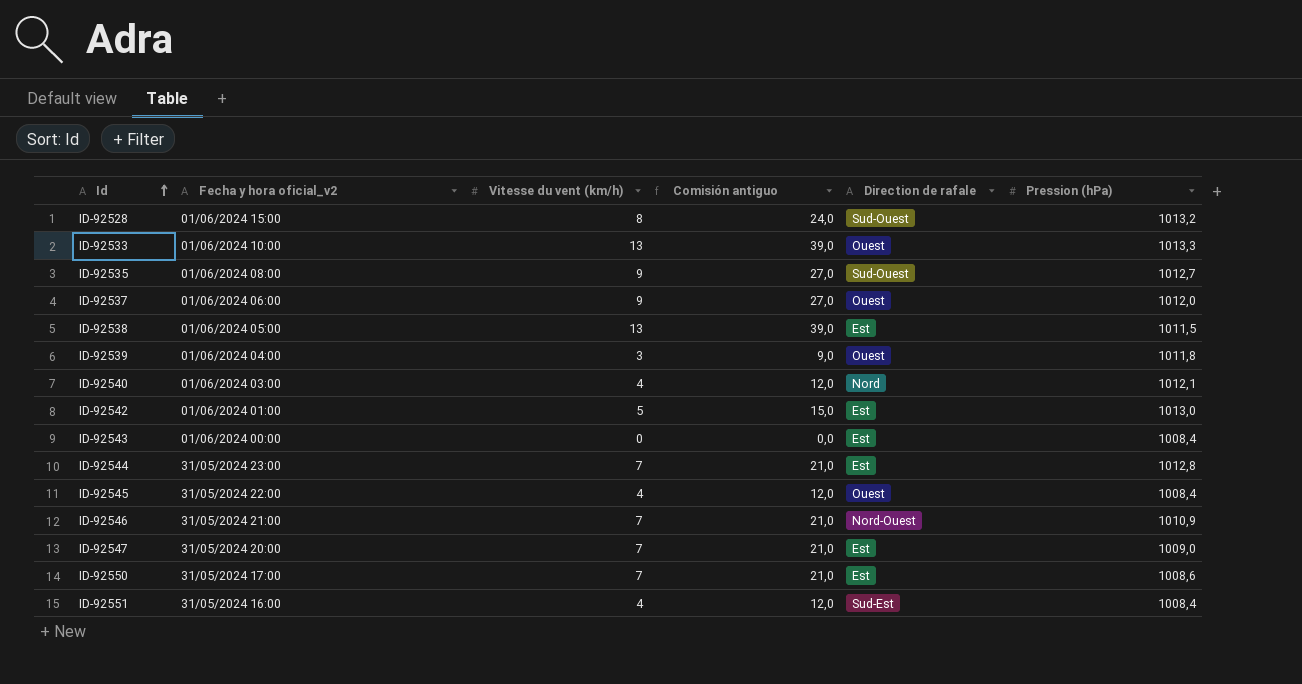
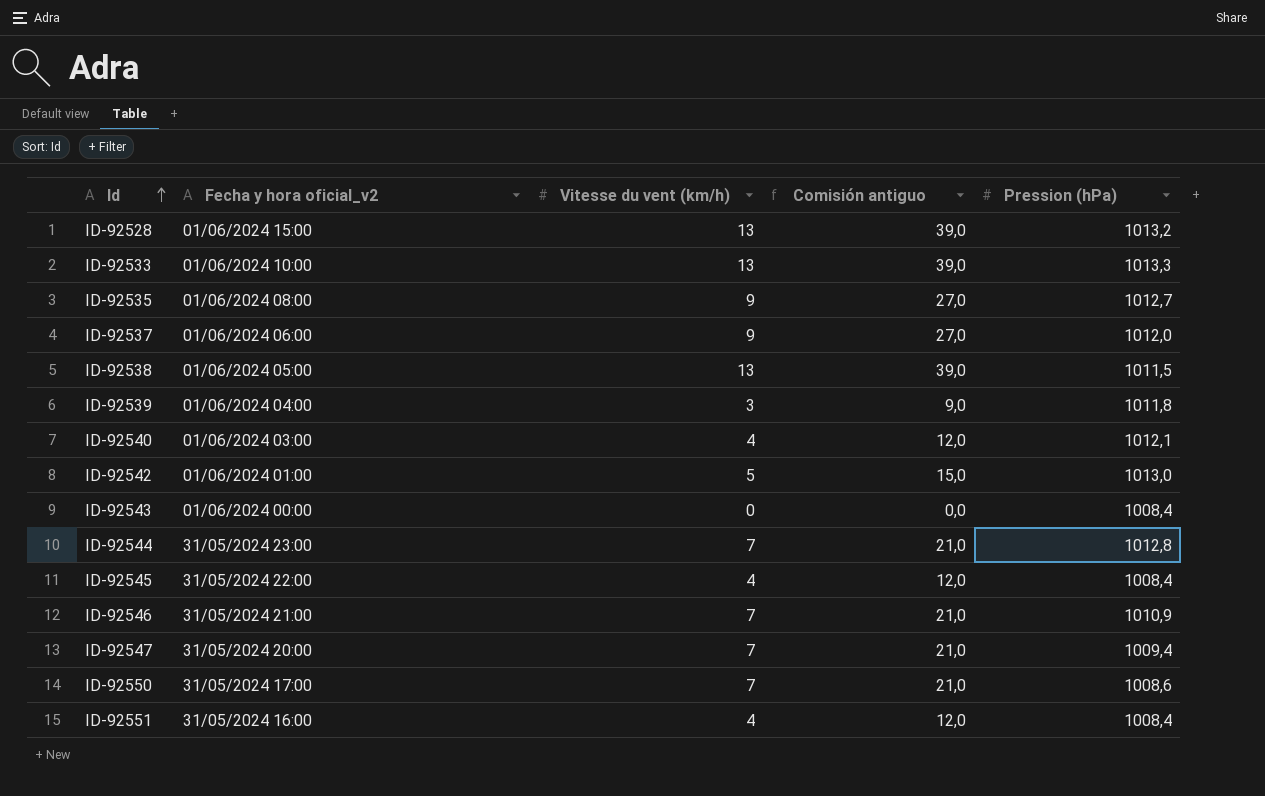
column Direction de rafale | position: 5 -> none
ID-92528 | Vitesse du vent (km/h): 8 -> 13
ID-92528 | Comisión antiguo: 24,0 -> 39,0
ID-92547 | Pression (hPa): 1009,0 -> 1009,4

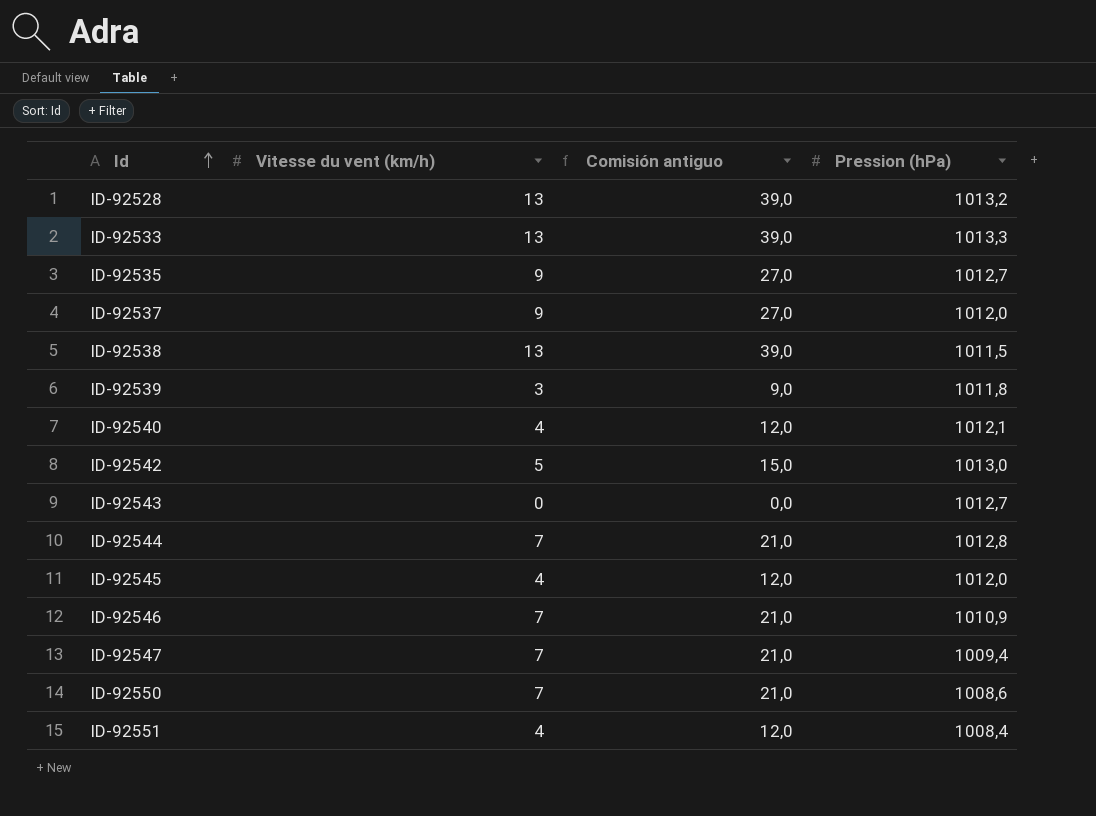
column Fecha y hora oficial_v2 | position: 2 -> none
ID-92543 | Pression (hPa): 1008,4 -> 1012,7
ID-92545 | Pression (hPa): 1008,4 -> 1012,0

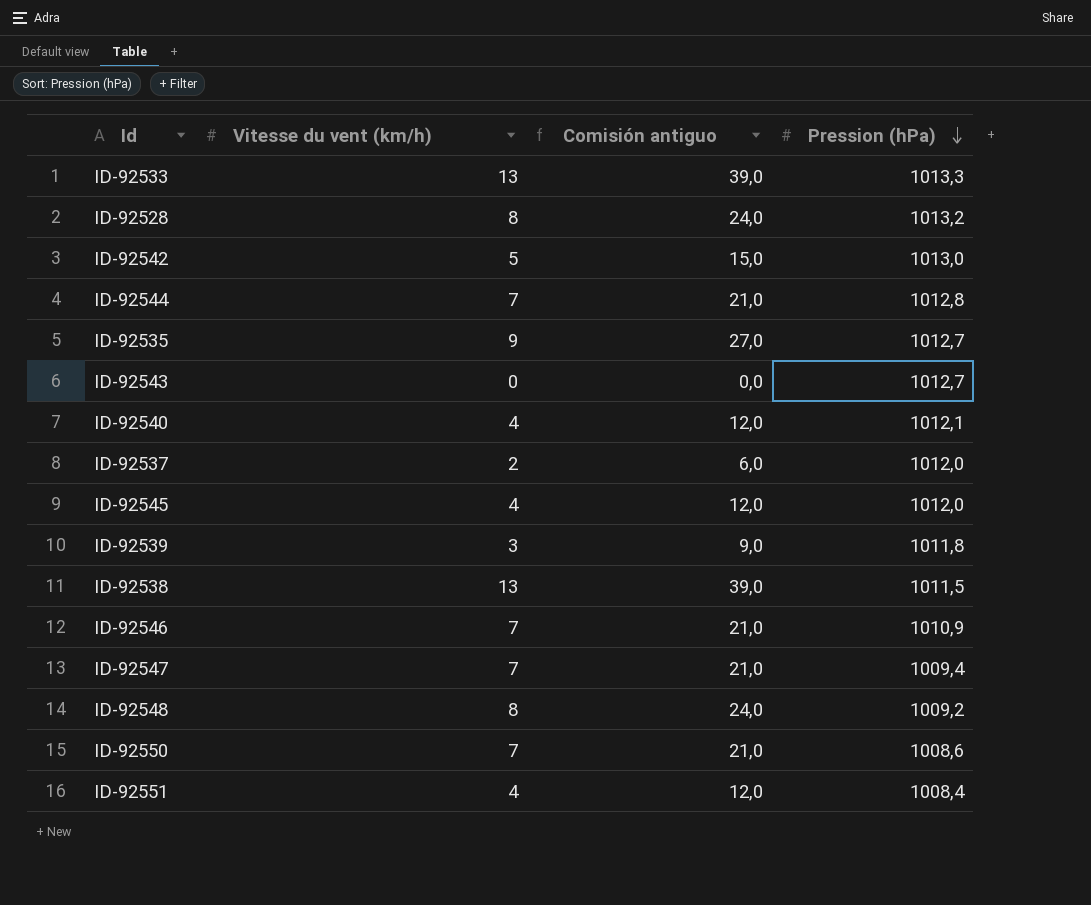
row order: Id ascending -> Pression (hPa) descending
ID-92528 | Vitesse du vent (km/h): 13 -> 8
ID-92528 | Comisión antiguo: 39,0 -> 24,0
ID-92537 | Vitesse du vent (km/h): 9 -> 2
ID-92537 | Comisión antiguo: 27,0 -> 6,0
row ID-92548: none -> 8 | 24,0 | 1009,2

